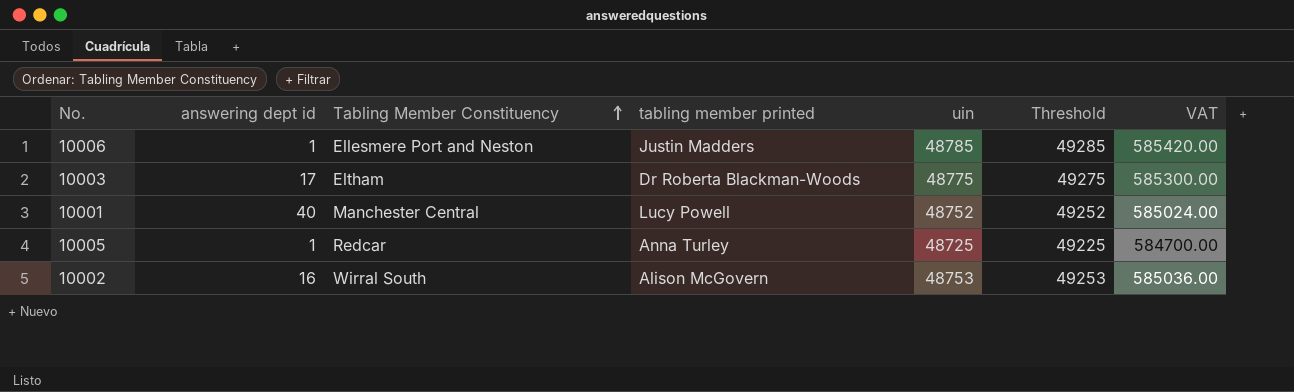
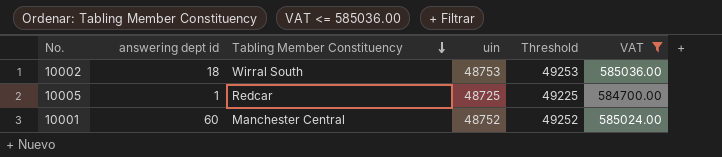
filter: none -> VAT <= 585036.00
row order: Tabling Member Constituency ascending -> Tabling Member Constituency descending
column tabling member printed | position: 4 -> none
10002 | answering dept id: 16 -> 18
10001 | answering dept id: 40 -> 60

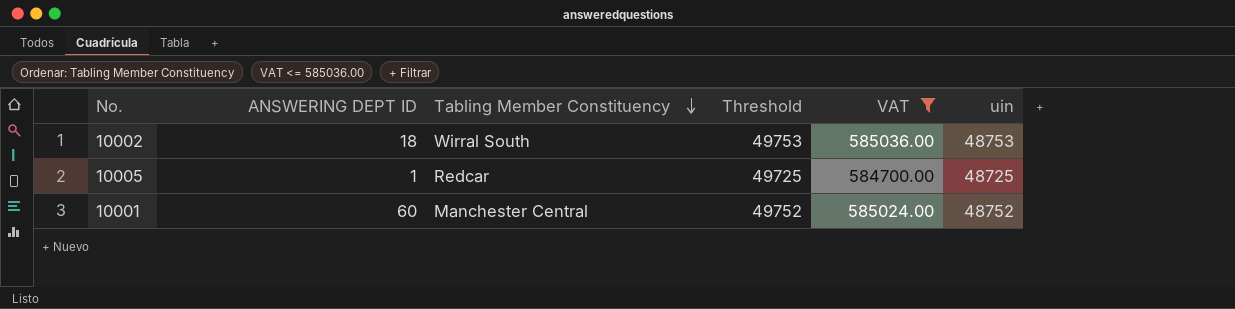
column name: answering dept id -> ANSWERING DEPT ID
column Threshold | formula: [uin] + 500 -> [uin] + 1000
column uin | position: 4 -> 6

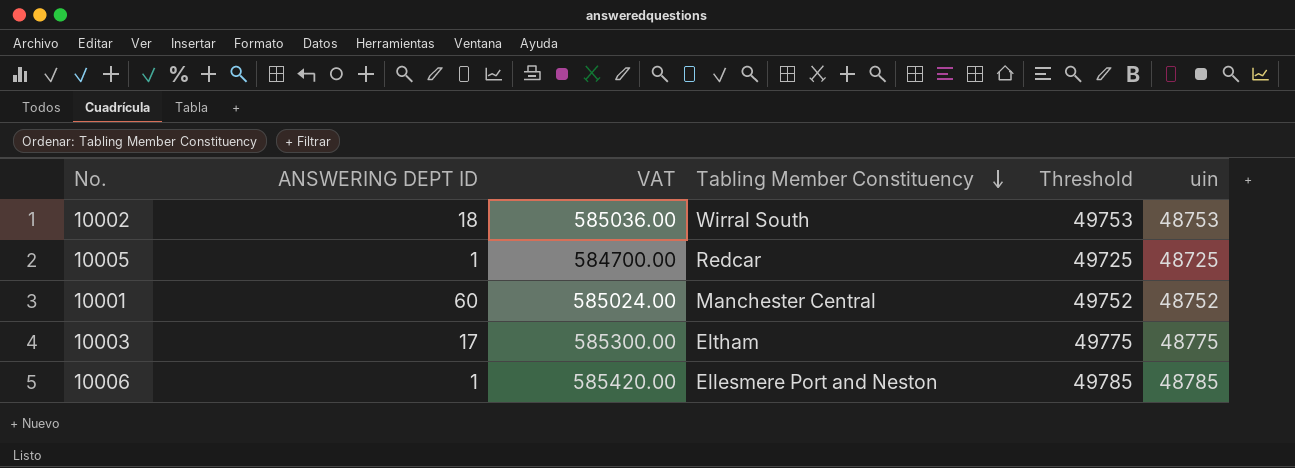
filter: VAT <= 585036.00 -> none
column VAT | position: 5 -> 3

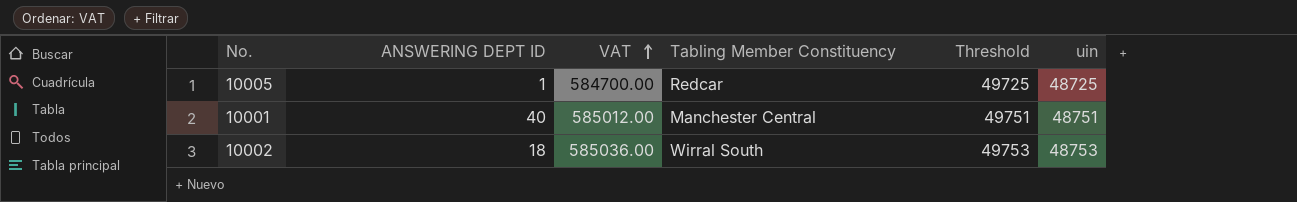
row order: Tabling Member Constituency descending -> VAT ascending
row 10003: 17 | 585300.00 | Eltham | 49775 | 48775 -> none
row 10006: 1 | 585420.00 | Ellesmere Port and Neston | 49785 | 48785 -> none
10001 | ANSWERING DEPT ID: 60 -> 40
10001 | VAT: 585024.00 -> 585012.00
10001 | Threshold: 49752 -> 49751
10001 | uin: 48752 -> 48751

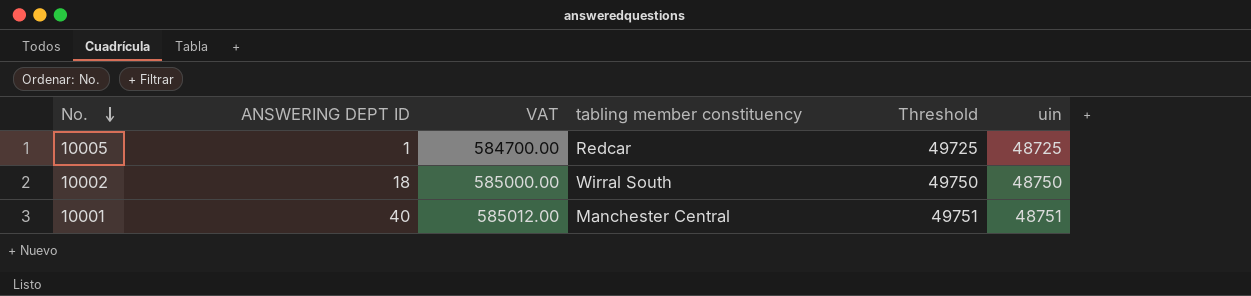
row order: VAT ascending -> No. descending
column name: Tabling Member Constituency -> tabling member constituency
10002 | VAT: 585036.00 -> 585000.00
10002 | Threshold: 49753 -> 49750
10002 | uin: 48753 -> 48750

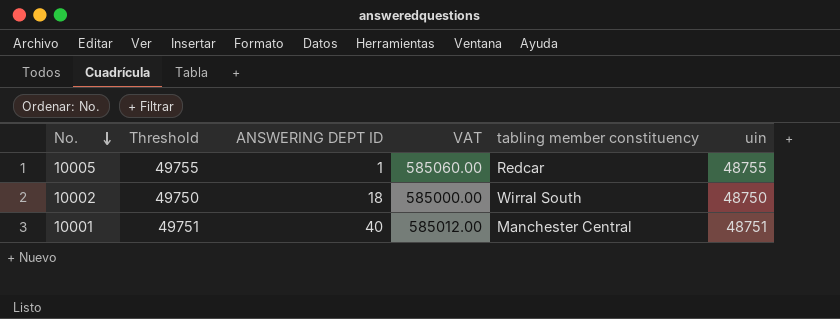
column Threshold | position: 5 -> 2
10005 | Threshold: 49725 -> 49755
10005 | VAT: 584700.00 -> 585060.00
10005 | uin: 48725 -> 48755

